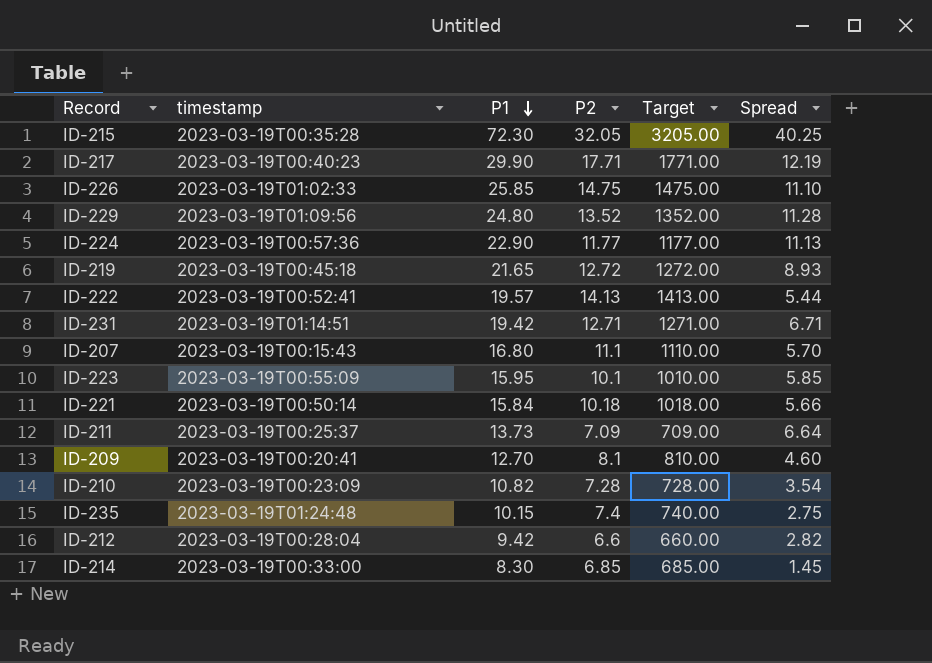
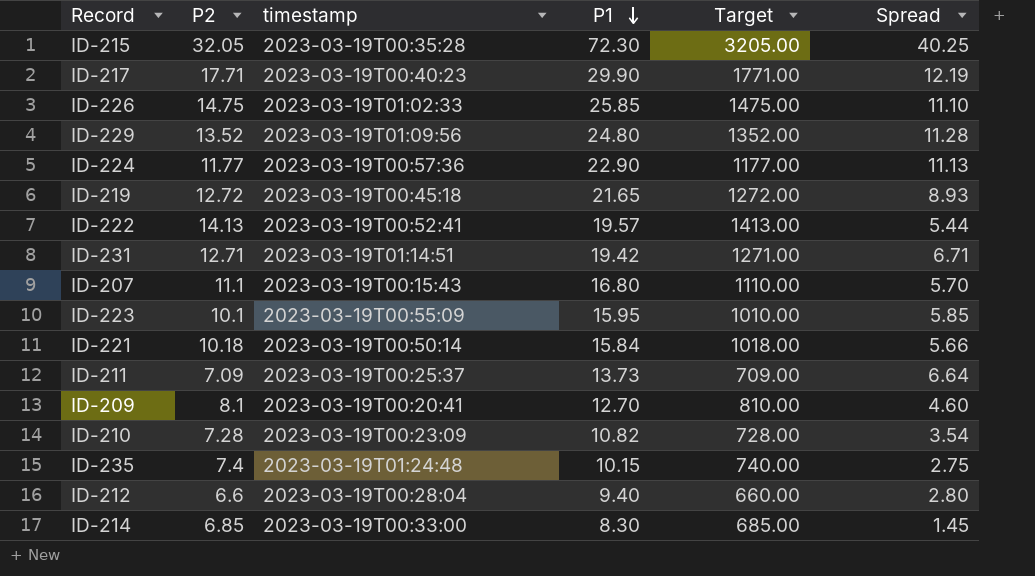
column P2 | position: 4 -> 2
ID-212 | P1: 9.42 -> 9.40
ID-212 | Spread: 2.82 -> 2.80

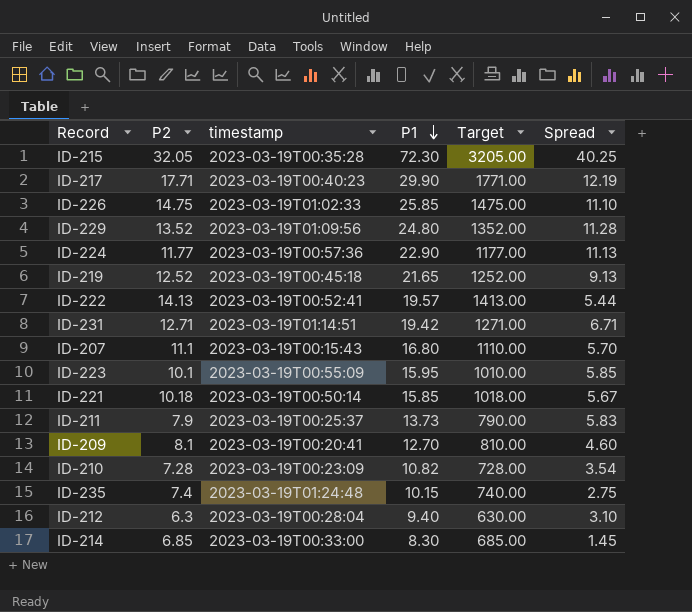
ID-219 | P2: 12.72 -> 12.52
ID-219 | Target: 1272.00 -> 1252.00
ID-219 | Spread: 8.93 -> 9.13
ID-221 | P1: 15.84 -> 15.85
ID-221 | Spread: 5.66 -> 5.67
ID-211 | P2: 7.09 -> 7.9
ID-211 | Target: 709.00 -> 790.00
ID-211 | Spread: 6.64 -> 5.83
ID-212 | P2: 6.6 -> 6.3
ID-212 | Target: 660.00 -> 630.00
ID-212 | Spread: 2.80 -> 3.10

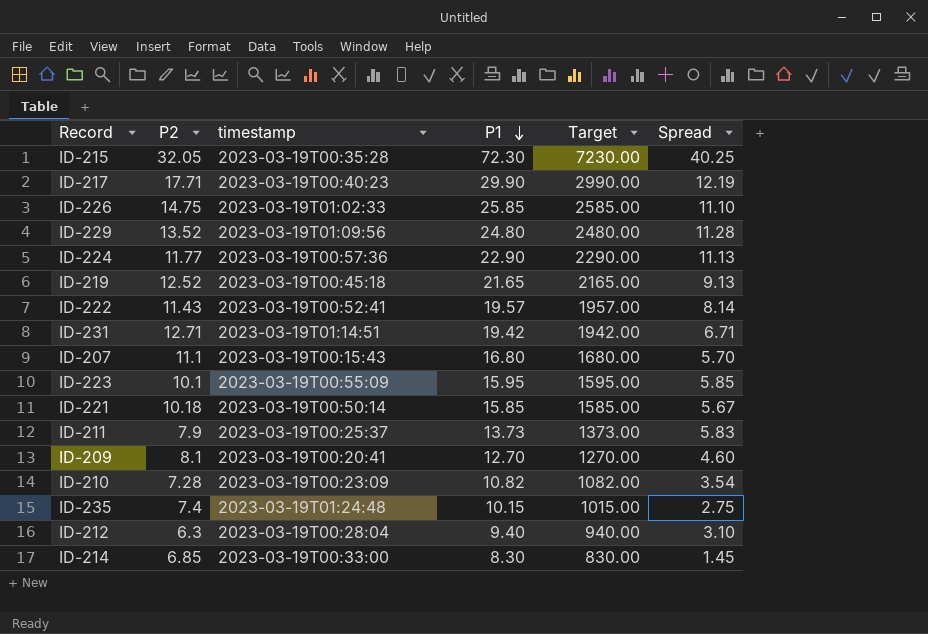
column Target | formula: [P2] * 100 -> [P1] * 100
ID-222 | P2: 14.13 -> 11.43
ID-222 | Spread: 5.44 -> 8.14

